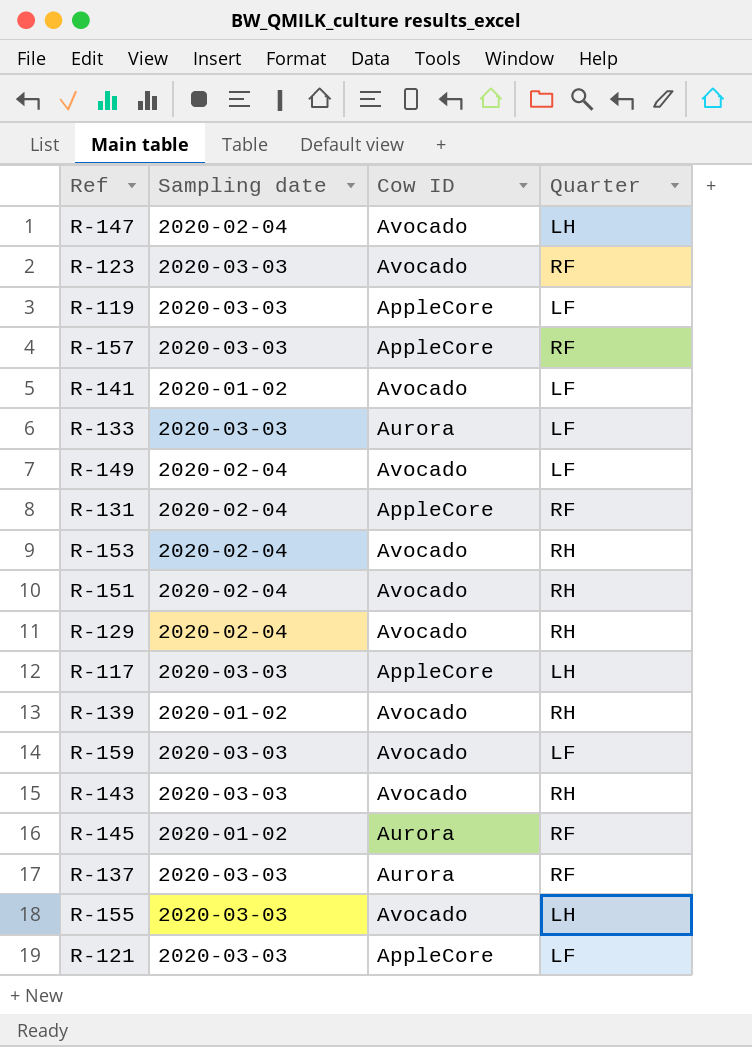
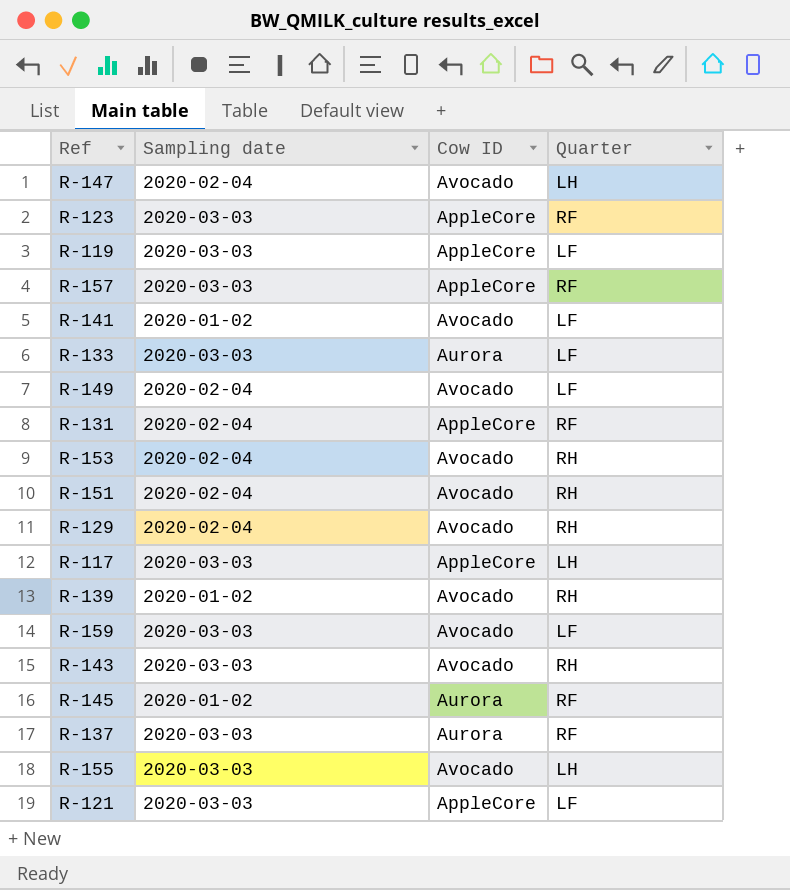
R-123 | Cow ID: Avocado -> AppleCore

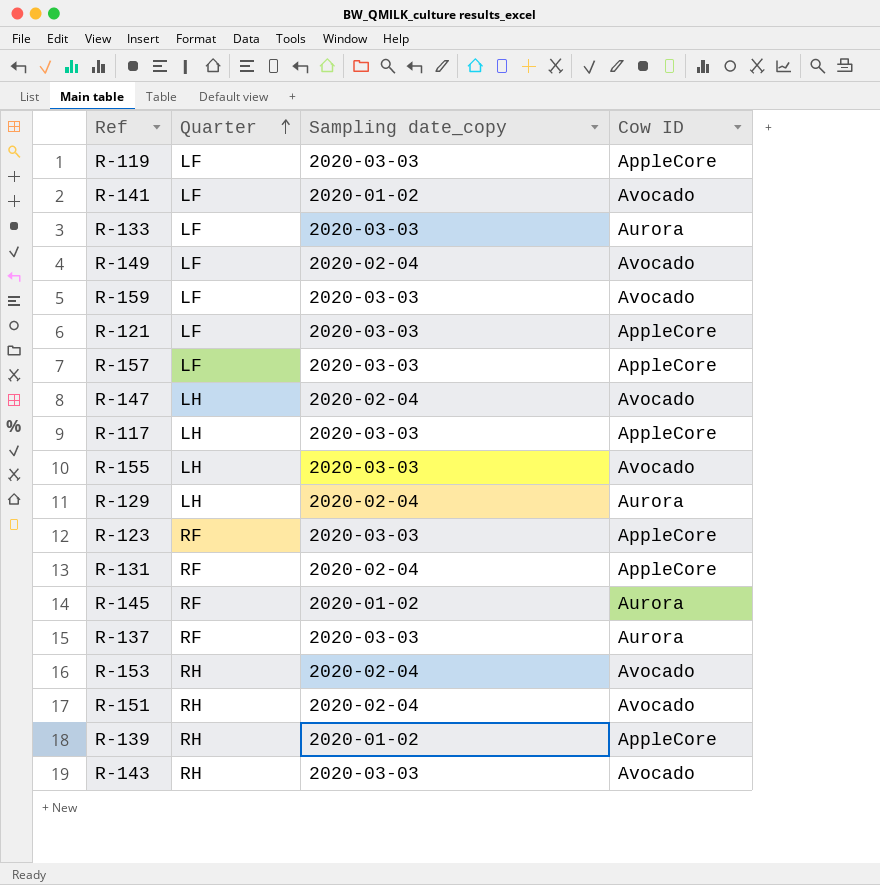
row order: none -> Quarter ascending
column Quarter | position: 4 -> 2
column name: Sampling date -> Sampling date_copy
R-157 | Quarter: RF -> LF
R-129 | Quarter: RH -> LH
R-129 | Cow ID: Avocado -> Aurora
R-139 | Cow ID: Avocado -> AppleCore

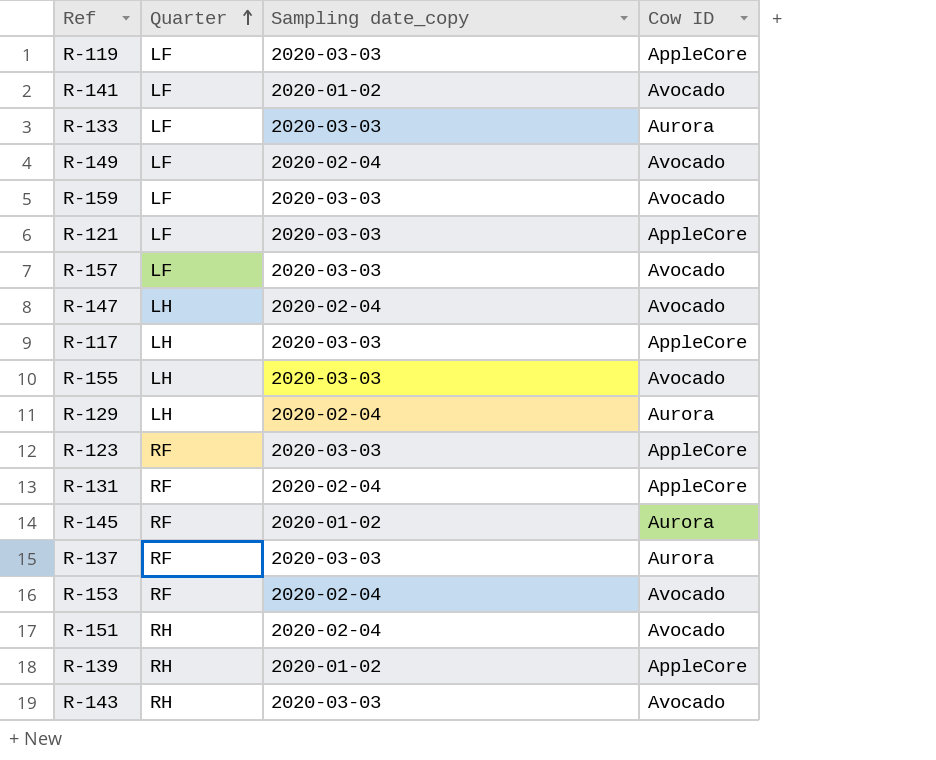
R-157 | Cow ID: AppleCore -> Avocado
R-153 | Quarter: RH -> RF

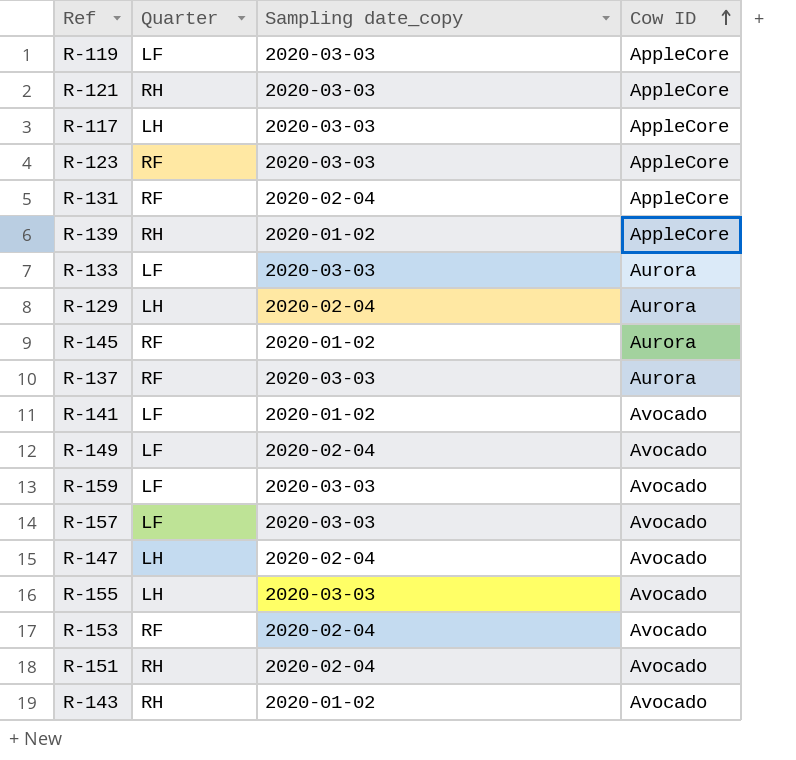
row order: Quarter ascending -> Cow ID ascending
R-121 | Quarter: LF -> RH
R-143 | Sampling date_copy: 2020-03-03 -> 2020-01-02

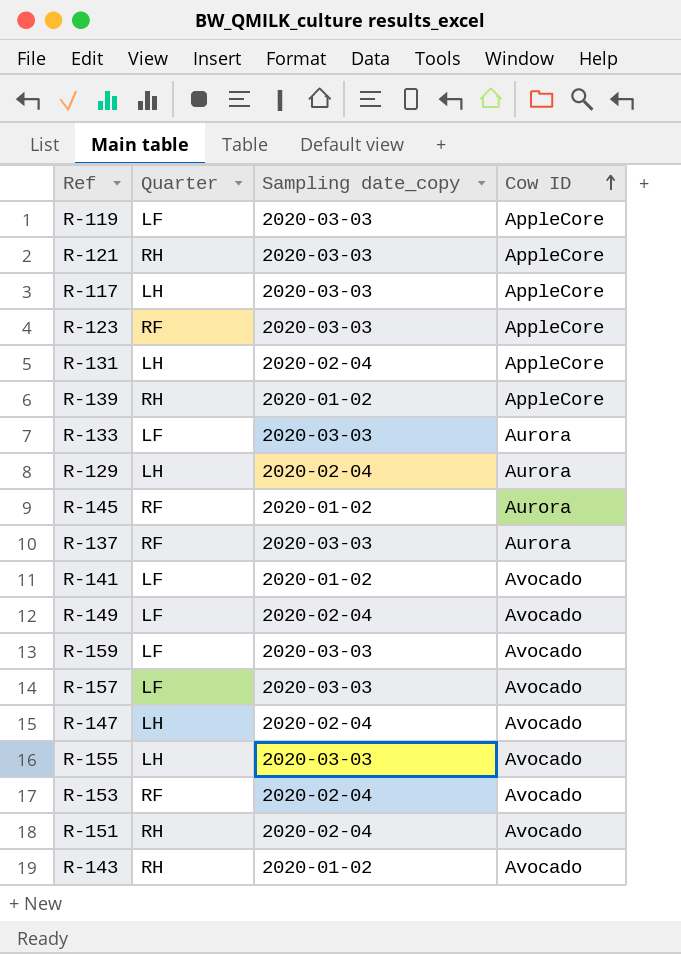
R-131 | Quarter: RF -> LH

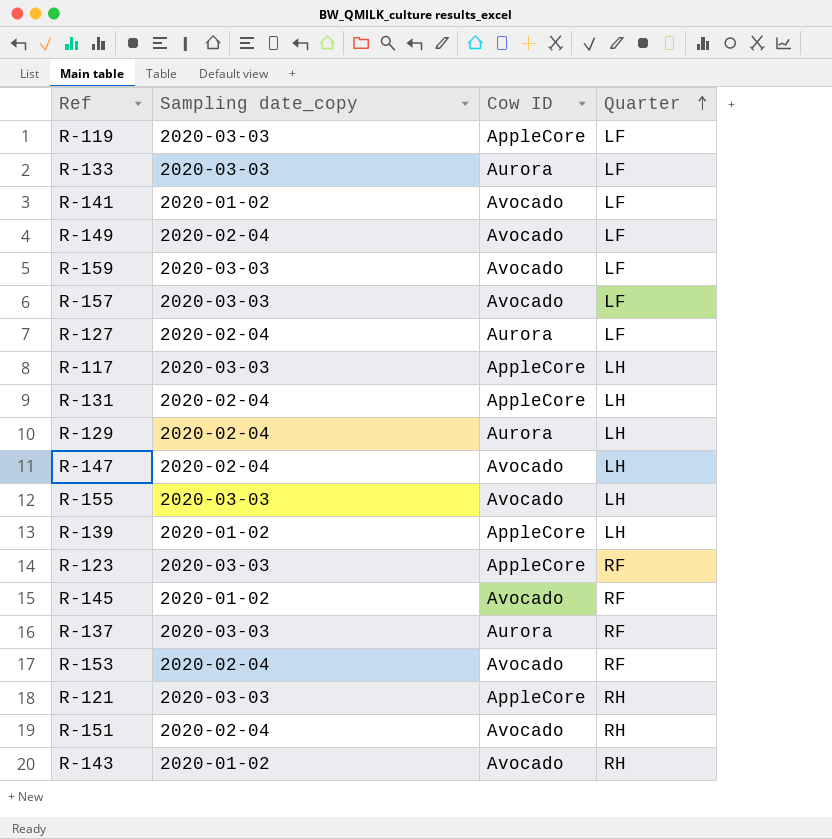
row order: Cow ID ascending -> Quarter ascending
column Quarter | position: 2 -> 4
row R-127: none -> 2020-02-04 | Aurora | LF
R-139 | Quarter: RH -> LH
R-145 | Cow ID: Aurora -> Avocado

